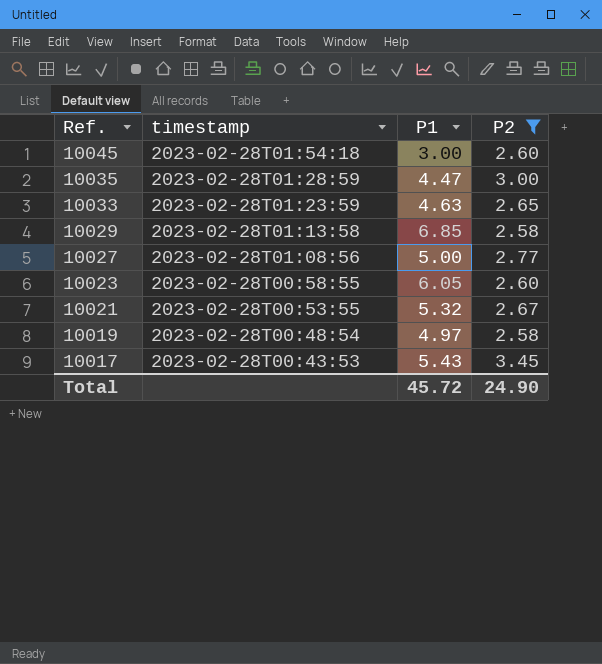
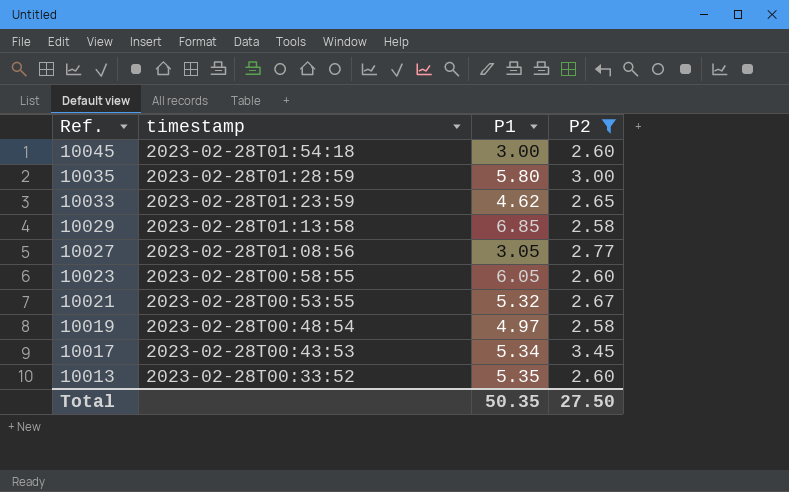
10035 | P1: 4.47 -> 5.80
10033 | P1: 4.63 -> 4.62
10027 | P1: 5.00 -> 3.05
10017 | P1: 5.43 -> 5.34
row 10013: none -> 2023-02-28T00:33:52 | 5.35 | 2.60
Total | P1: 45.72 -> 50.35
Total | P2: 24.90 -> 27.50

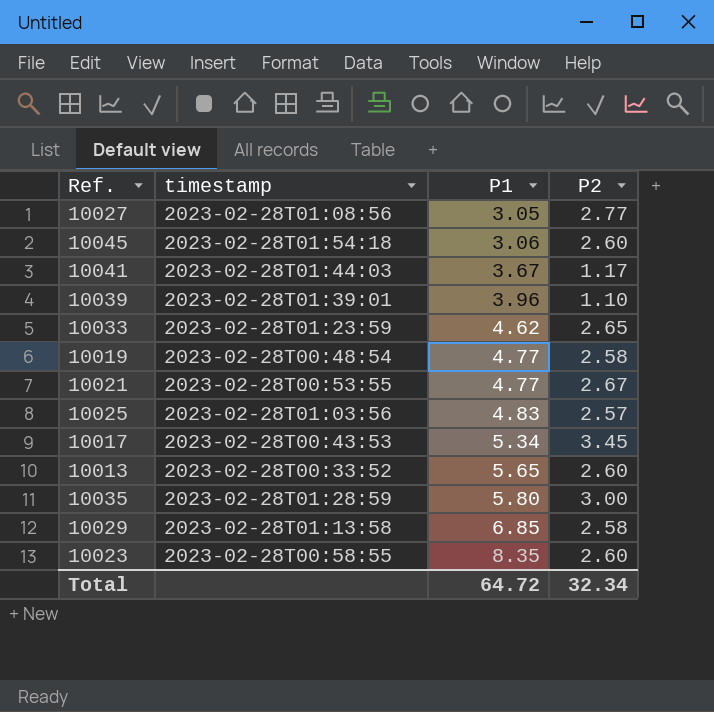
filter: P2 >= 2.58 -> none
row order: Ref. descending -> P1 ascending
10045 | P1: 3.00 -> 3.06
10019 | P1: 4.97 -> 4.77
10021 | P1: 5.32 -> 4.77
10013 | P1: 5.35 -> 5.65
10023 | P1: 6.05 -> 8.35
Total | P1: 50.35 -> 64.72
Total | P2: 27.50 -> 32.34

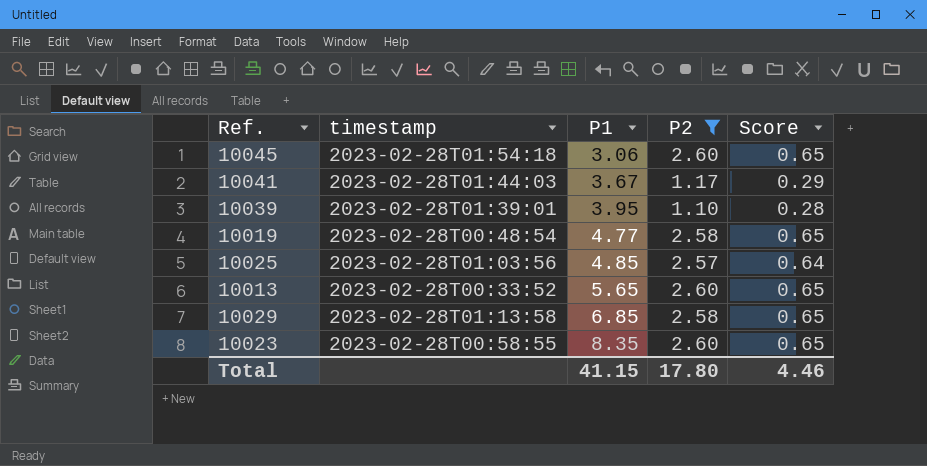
filter: none -> P2 <= 2.60
column Score | formula: none -> [P2] * 0.25
10039 | P1: 3.96 -> 3.95
10025 | P1: 4.83 -> 4.85
Total | P1: 64.72 -> 41.15
Total | P2: 32.34 -> 17.80

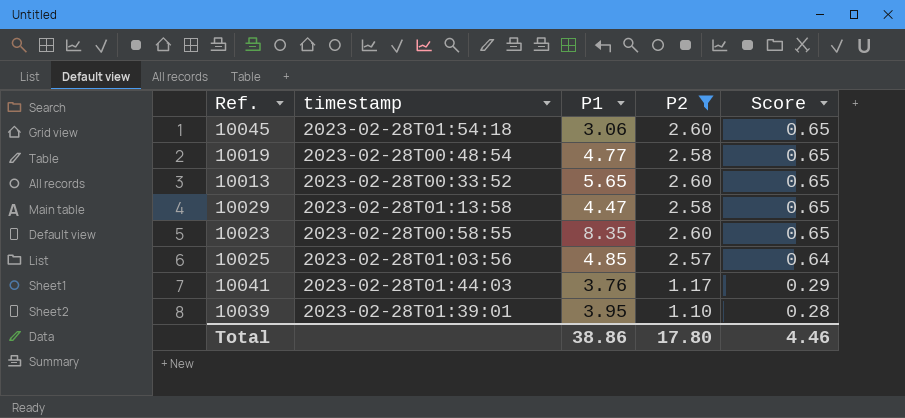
row order: P1 ascending -> Score descending
10029 | P1: 6.85 -> 4.47
10041 | P1: 3.67 -> 3.76
Total | P1: 41.15 -> 38.86

